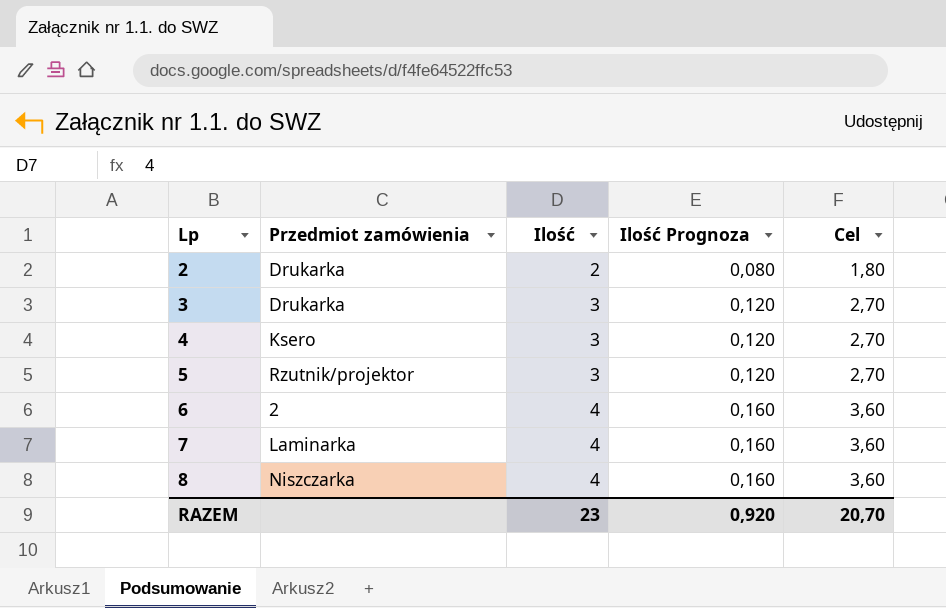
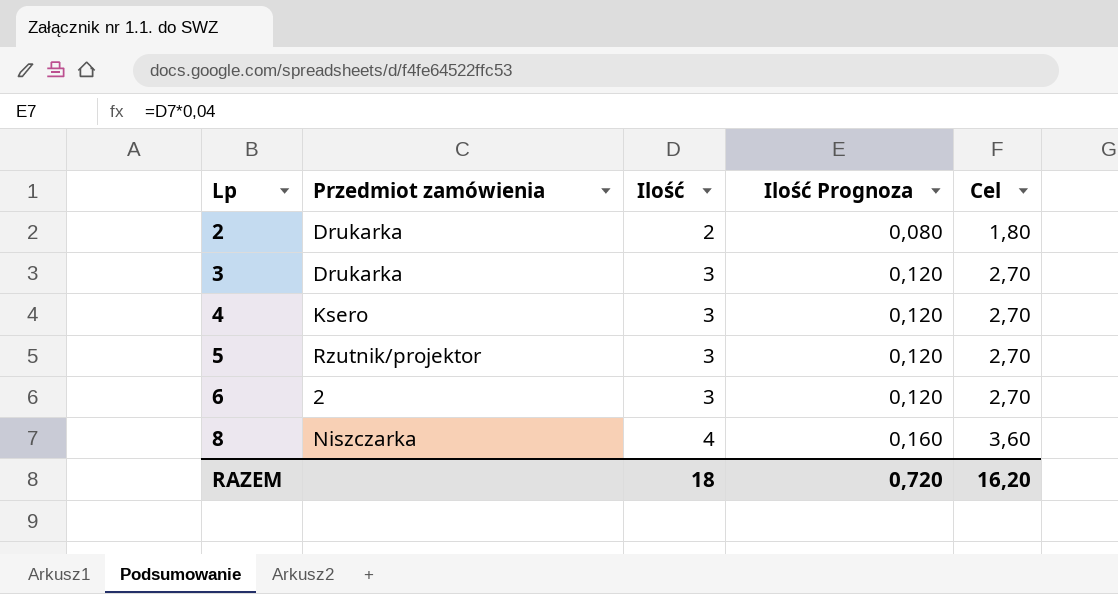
row 7: Laminarka | 4 | 0,160 | 3,60 -> none
6 | Ilość: 4 -> 3
6 | Ilość Prognoza: 0,160 -> 0,120
6 | Cel: 3,60 -> 2,70
RAZEM | Ilość: 23 -> 18
RAZEM | Ilość Prognoza: 0,920 -> 0,720
RAZEM | Cel: 20,70 -> 16,20

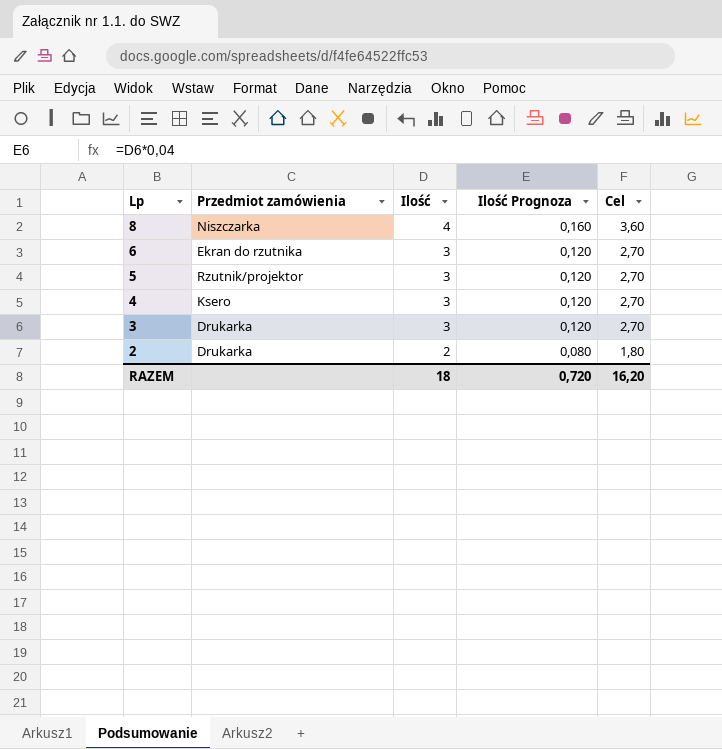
row order: Lp ascending -> Lp descending
6 | Przedmiot zamówienia: 2 -> Ekran do rzutnika

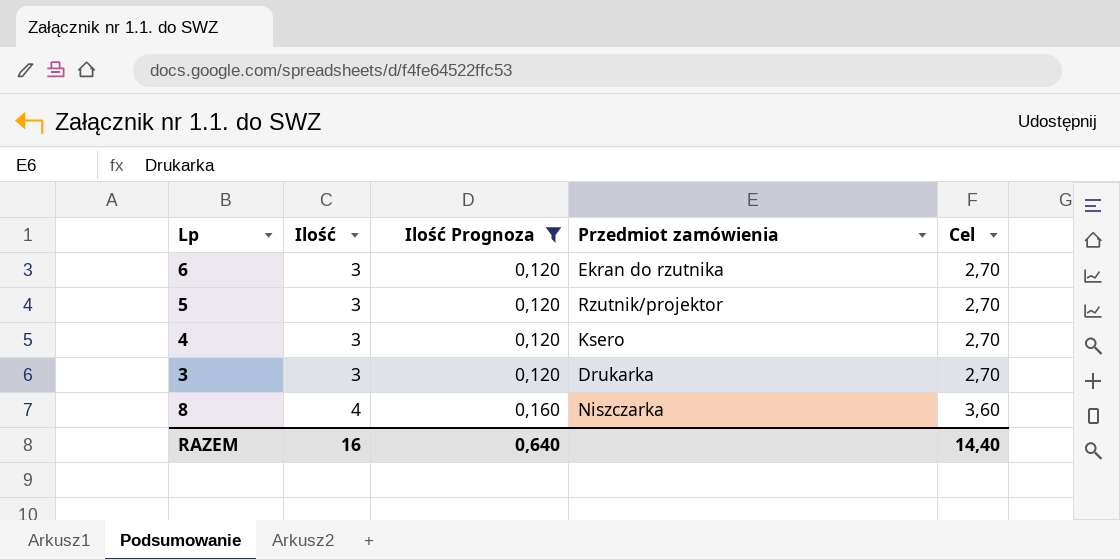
filter: none -> Ilość Prognoza != 0,080
row order: Lp descending -> Ilość ascending
column Przedmiot zamówienia | position: 2 -> 4
RAZEM | Ilość: 18 -> 16
RAZEM | Ilość Prognoza: 0,720 -> 0,640
RAZEM | Cel: 16,20 -> 14,40

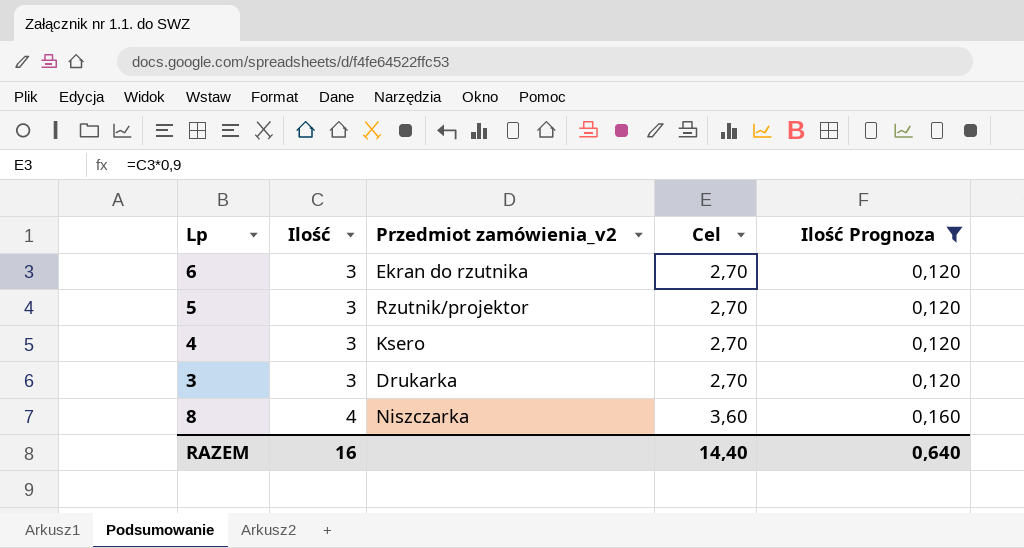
column name: Przedmiot zamówienia -> Przedmiot zamówienia_v2
column Ilość Prognoza | position: 3 -> 5

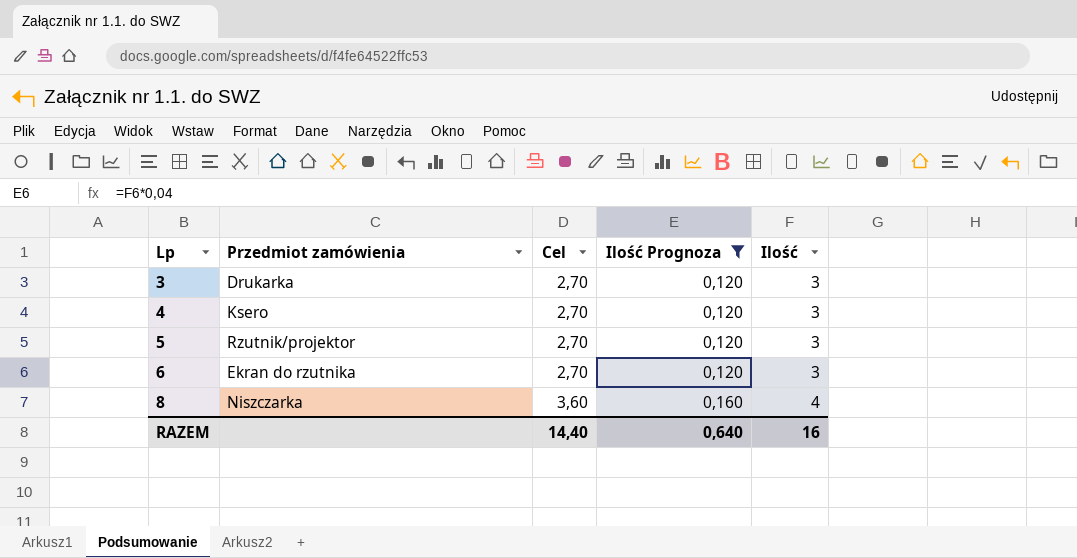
row order: Ilość ascending -> Lp ascending
column name: Przedmiot zamówienia_v2 -> Przedmiot zamówienia
column Ilość | position: 2 -> 5

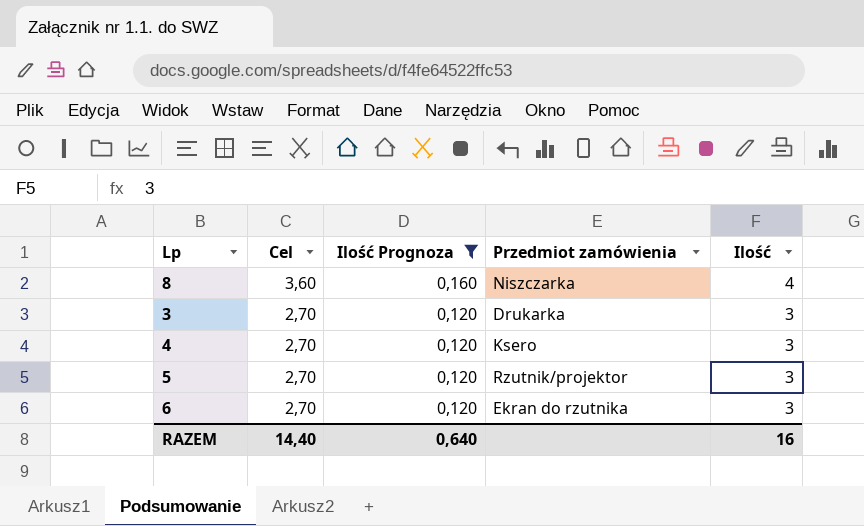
row order: Lp ascending -> Cel descending
column Przedmiot zamówienia | position: 2 -> 4

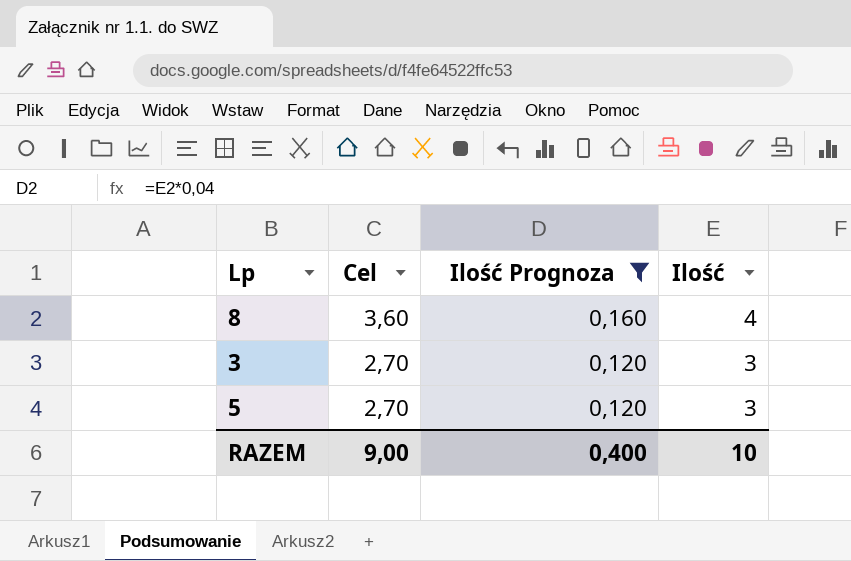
column Przedmiot zamówienia | position: 4 -> none
row 4: 2,70 | 0,120 | Ksero | 3 -> none
row 6: 2,70 | 0,120 | Ekran do rzutnika | 3 -> none
RAZEM | Cel: 14,40 -> 9,00
RAZEM | Ilość Prognoza: 0,640 -> 0,400
RAZEM | Ilość: 16 -> 10

